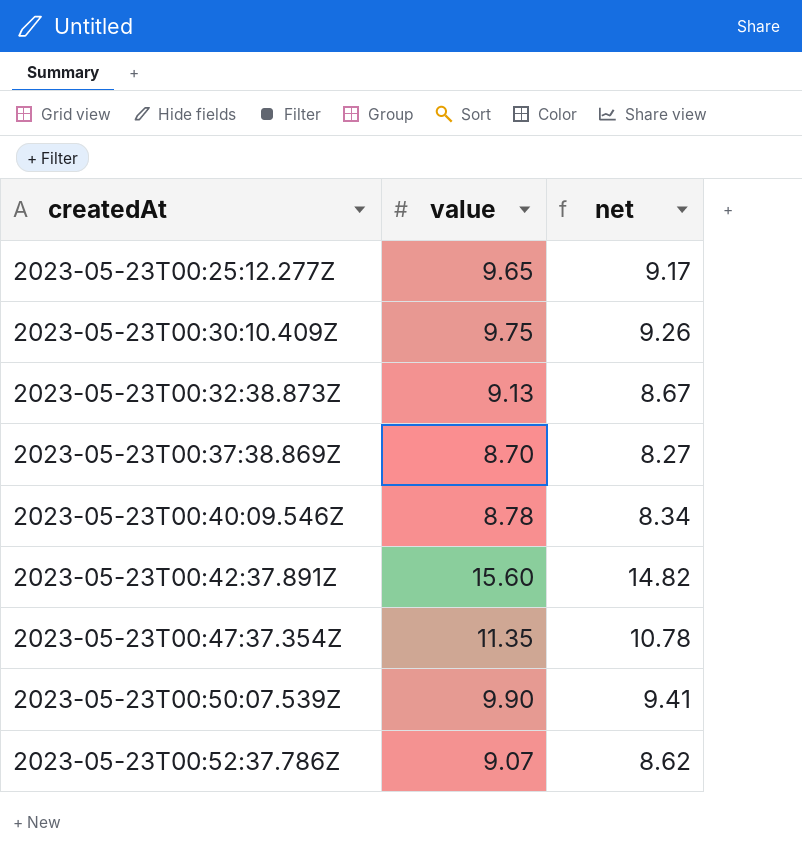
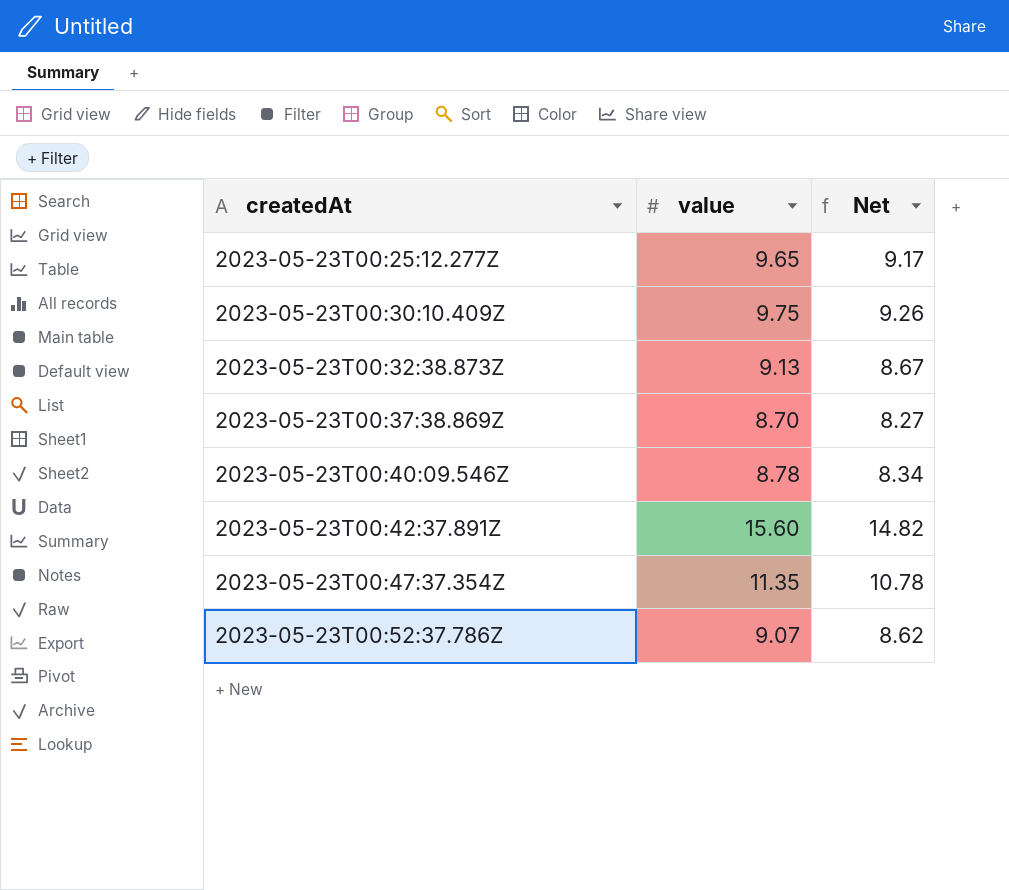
column name: net -> Net
row 2023-05-23T00:50:07.539Z: 9.90 | 9.41 -> none

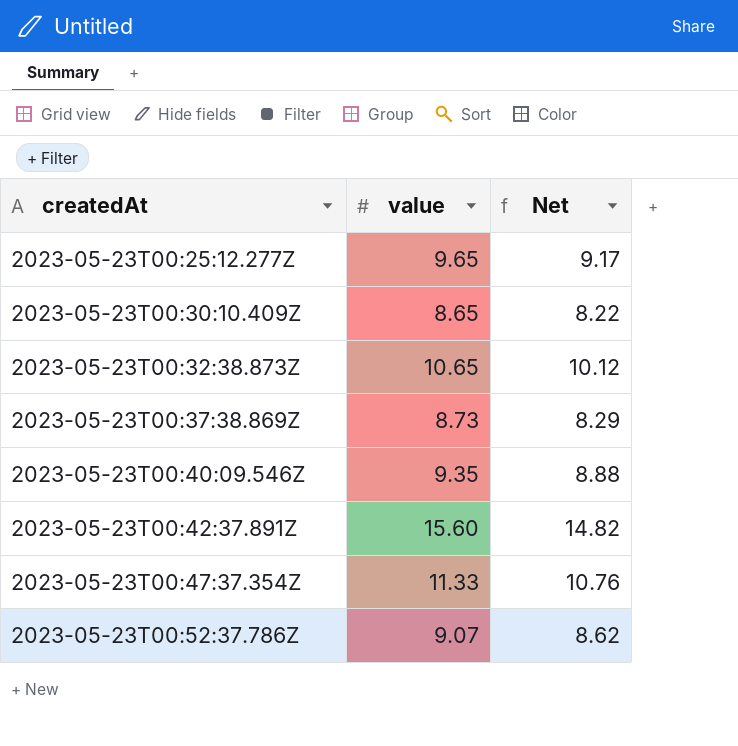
2023-05-23T00:30:10.409Z | value: 9.75 -> 8.65
2023-05-23T00:30:10.409Z | Net: 9.26 -> 8.22
2023-05-23T00:32:38.873Z | value: 9.13 -> 10.65
2023-05-23T00:32:38.873Z | Net: 8.67 -> 10.12
2023-05-23T00:37:38.869Z | value: 8.70 -> 8.73
2023-05-23T00:37:38.869Z | Net: 8.27 -> 8.29
2023-05-23T00:40:09.546Z | value: 8.78 -> 9.35
2023-05-23T00:40:09.546Z | Net: 8.34 -> 8.88
2023-05-23T00:47:37.354Z | value: 11.35 -> 11.33
2023-05-23T00:47:37.354Z | Net: 10.78 -> 10.76

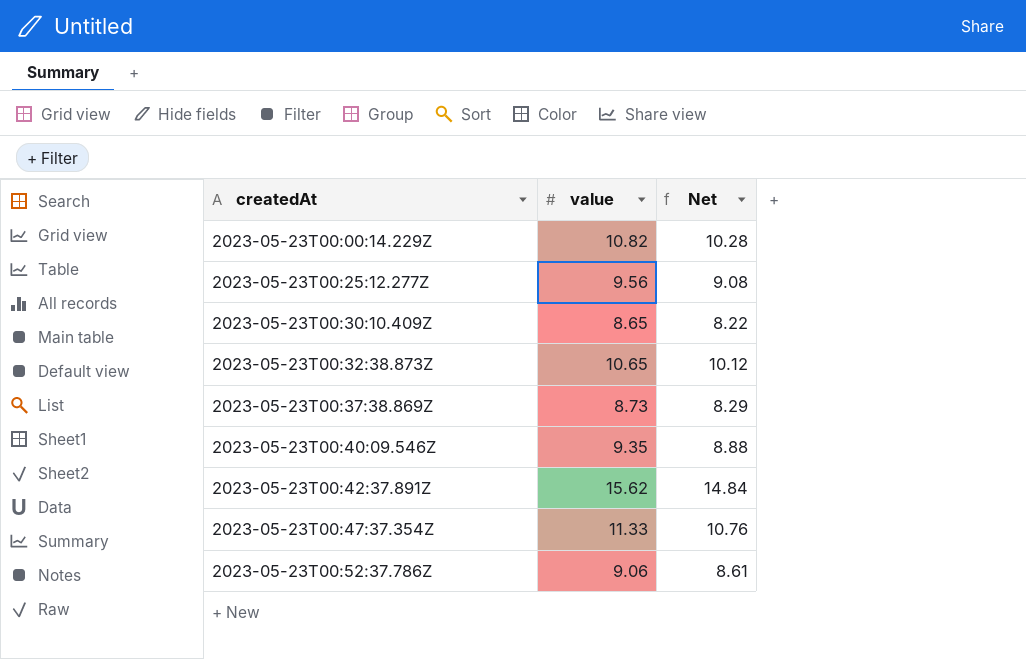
row 2023-05-23T00:00:14.229Z: none -> 10.82 | 10.28
2023-05-23T00:25:12.277Z | value: 9.65 -> 9.56
2023-05-23T00:25:12.277Z | Net: 9.17 -> 9.08
2023-05-23T00:42:37.891Z | value: 15.60 -> 15.62
2023-05-23T00:42:37.891Z | Net: 14.82 -> 14.84
2023-05-23T00:52:37.786Z | value: 9.07 -> 9.06
2023-05-23T00:52:37.786Z | Net: 8.62 -> 8.61

